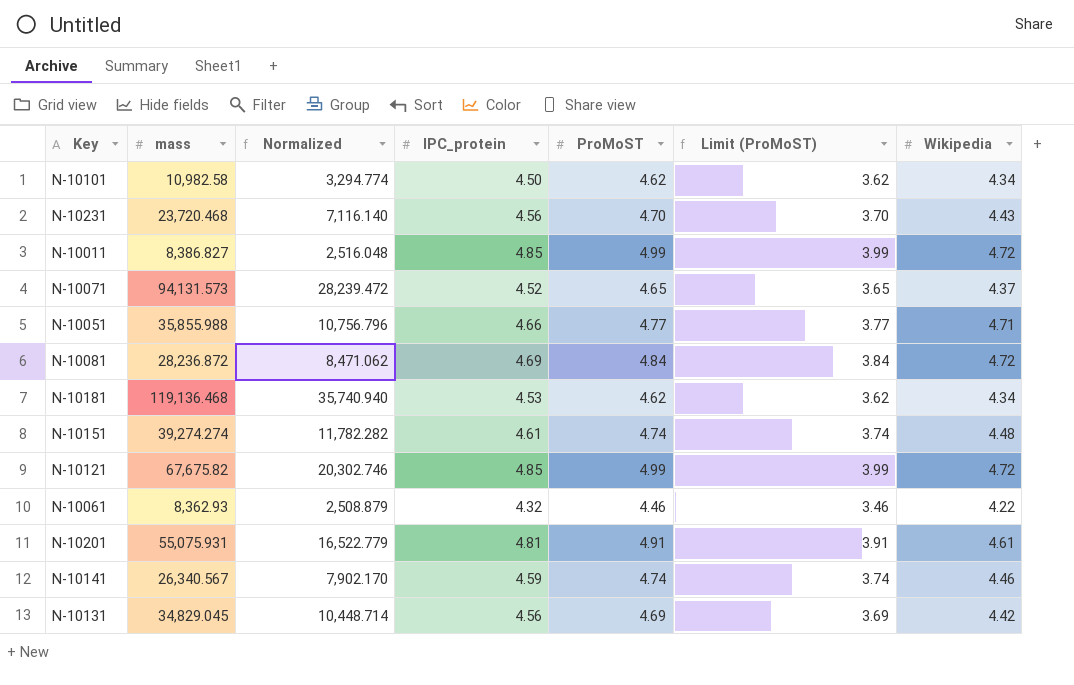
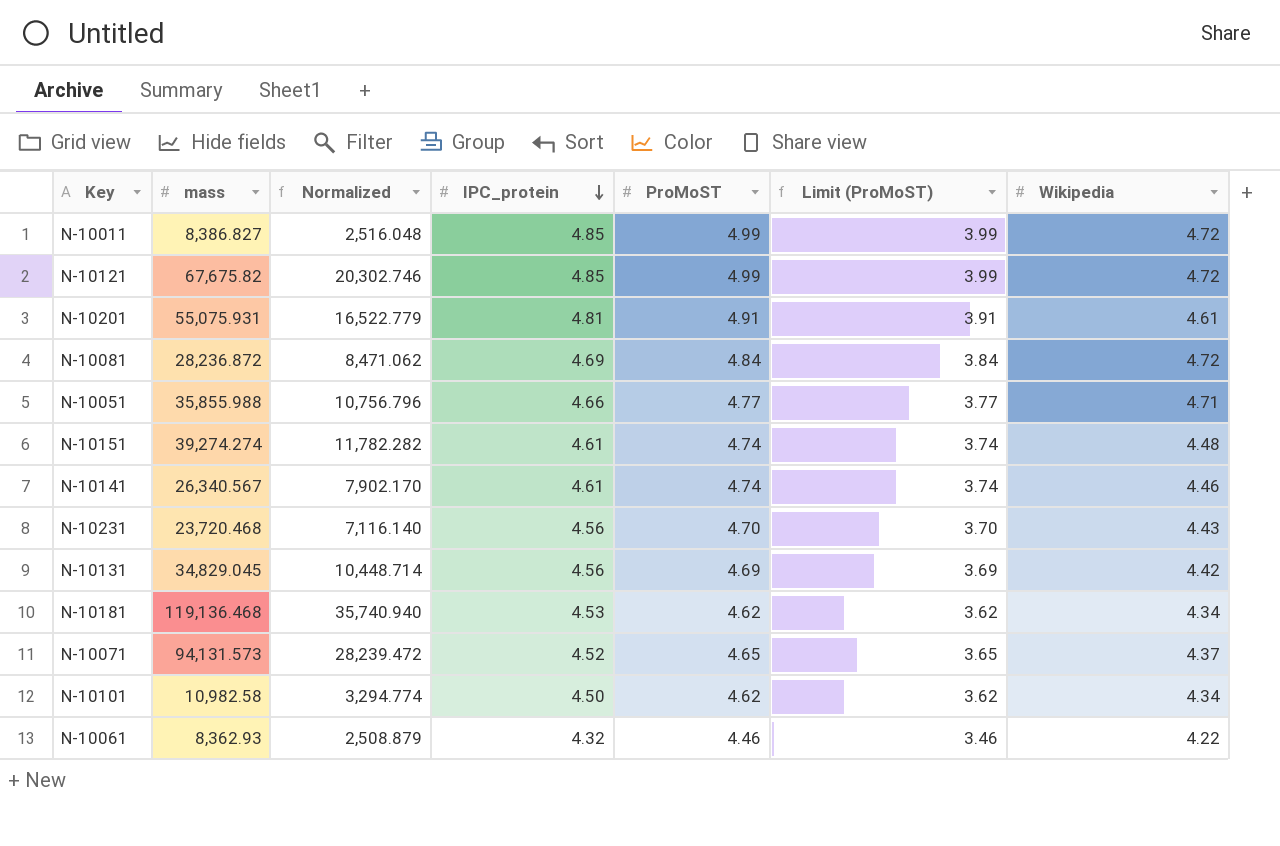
row order: none -> IPC_protein descending
N-10141 | IPC_protein: 4.59 -> 4.61

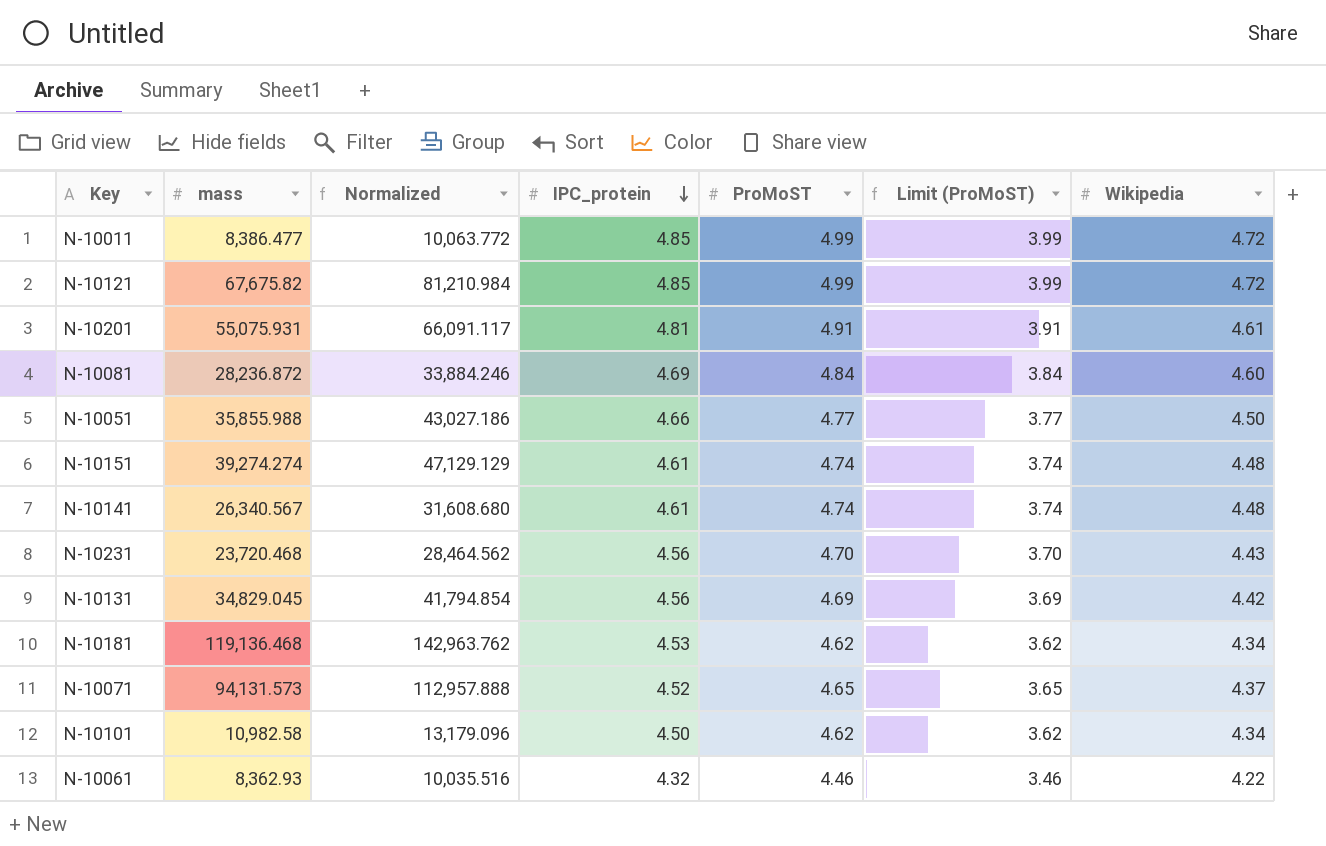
column Normalized | formula: [mass] * 0.3 -> [mass] * 1.2
N-10011 | mass: 8,386.827 -> 8,386.477
N-10081 | Wikipedia: 4.72 -> 4.60
N-10051 | Wikipedia: 4.71 -> 4.50
N-10141 | Wikipedia: 4.46 -> 4.48

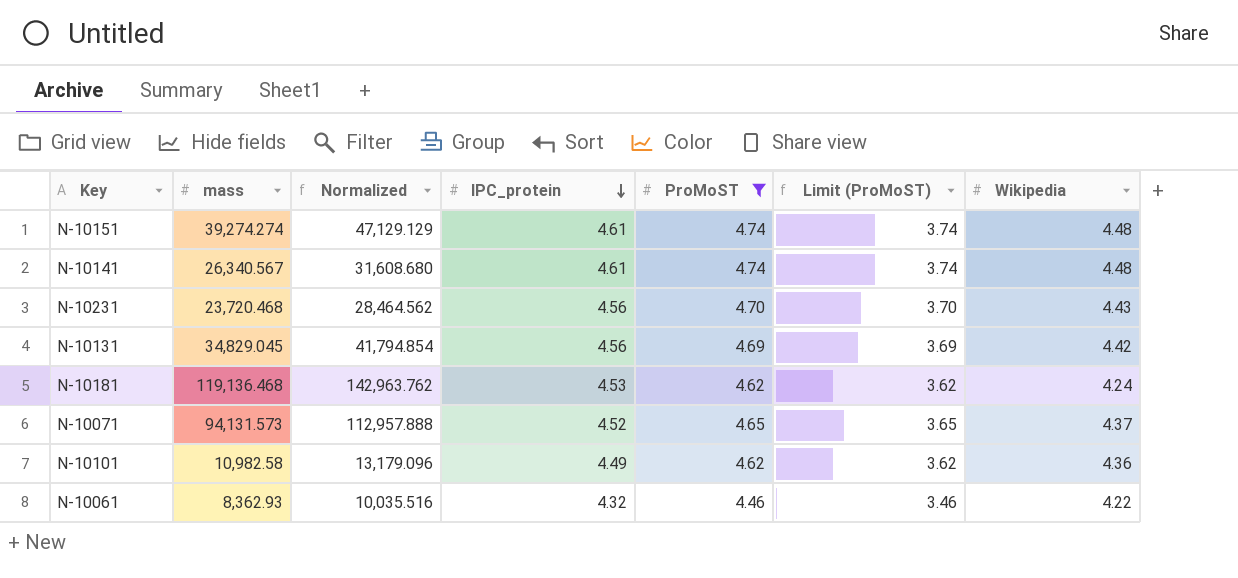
filter: none -> ProMoST <= 4.74
N-10181 | Wikipedia: 4.34 -> 4.24
N-10101 | IPC_protein: 4.50 -> 4.49
N-10101 | Wikipedia: 4.34 -> 4.36

